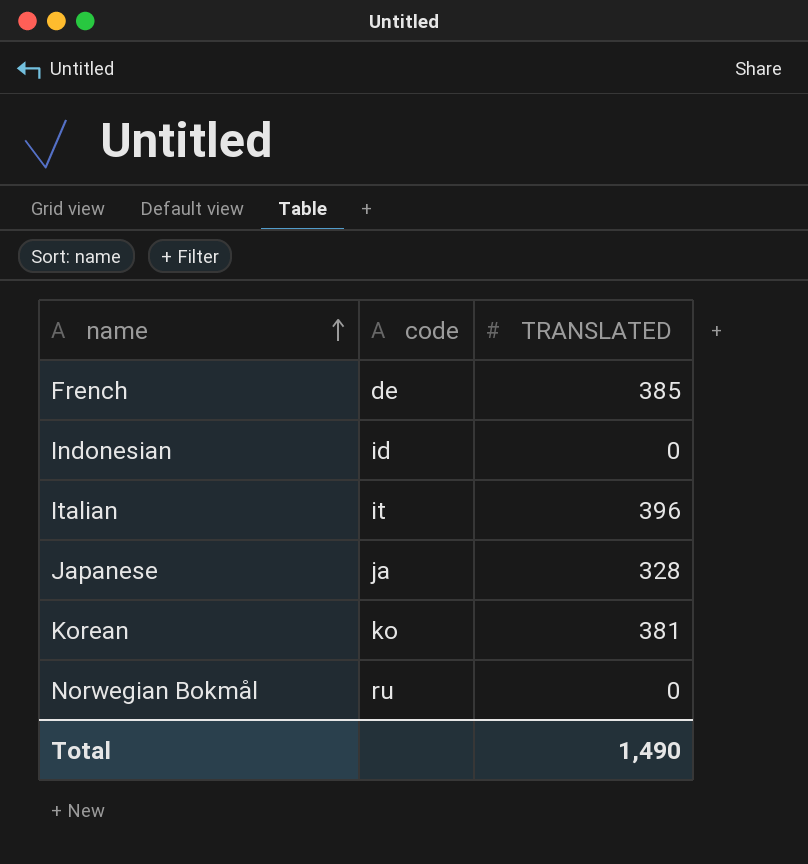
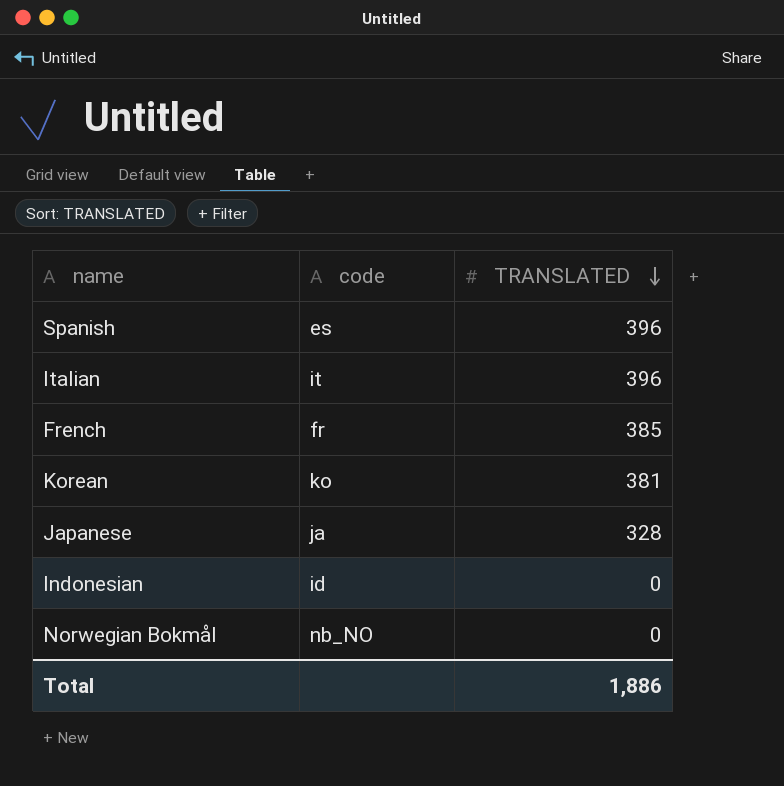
row order: name ascending -> TRANSLATED descending
row Spanish: none -> es | 396
French | code: de -> fr
Norwegian Bokmål | code: ru -> nb_NO
Total | TRANSLATED: 1,490 -> 1,886

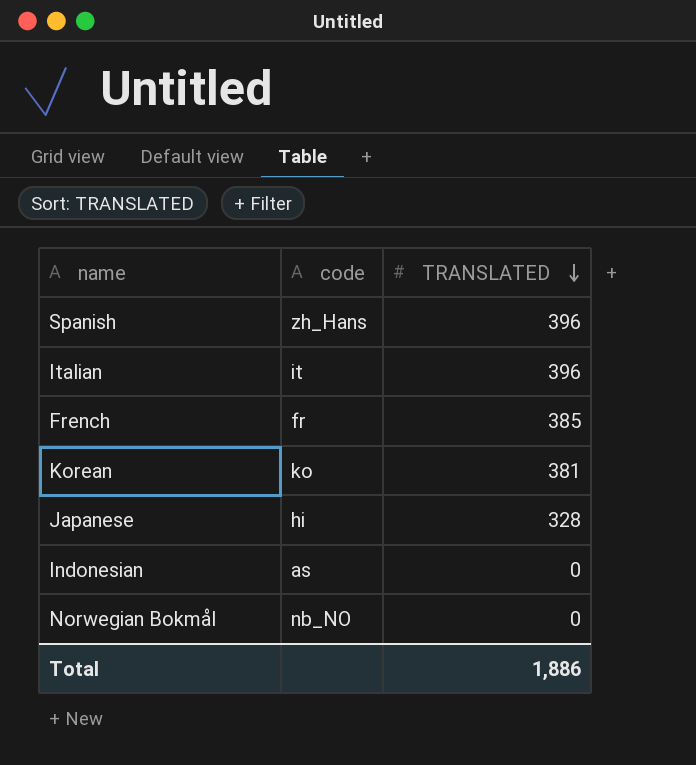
Spanish | code: es -> zh_Hans
Japanese | code: ja -> hi
Indonesian | code: id -> as

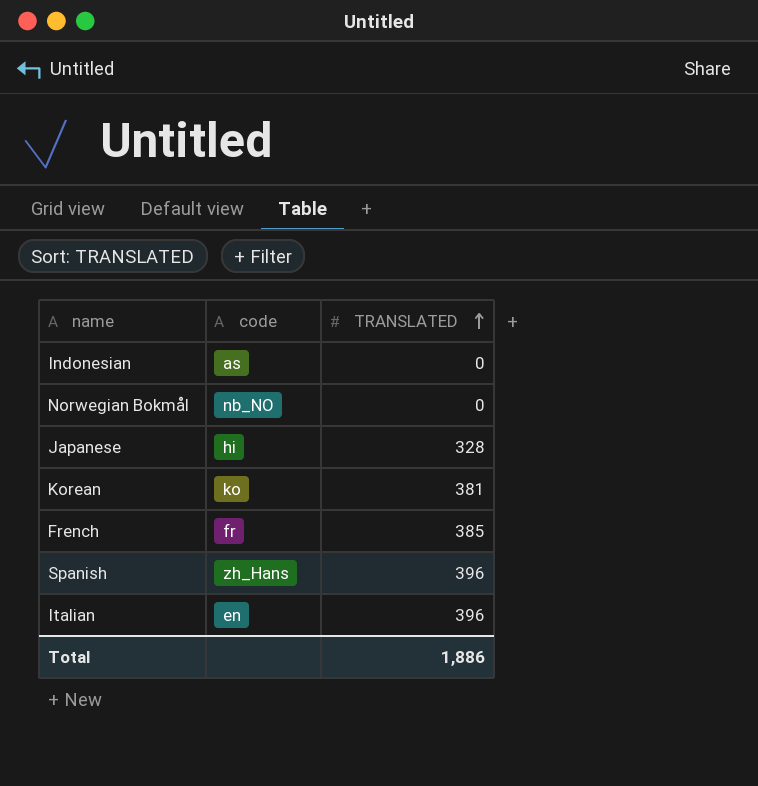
row order: TRANSLATED descending -> TRANSLATED ascending
Italian | code: it -> en

